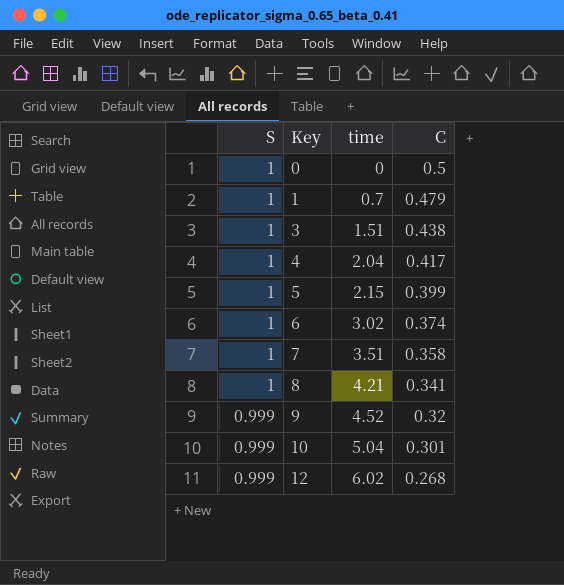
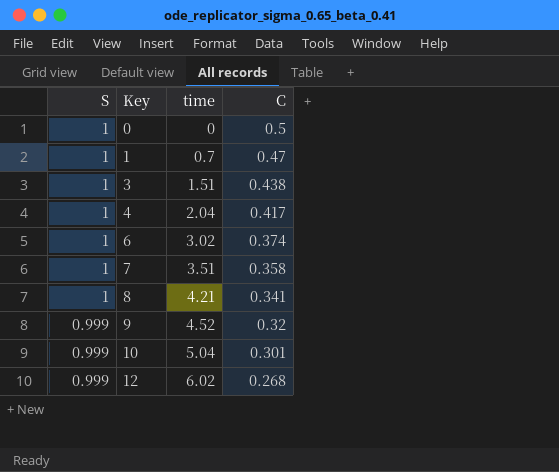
row 5: 1 | 2.15 | 0.399 -> none
1 | C: 0.479 -> 0.47

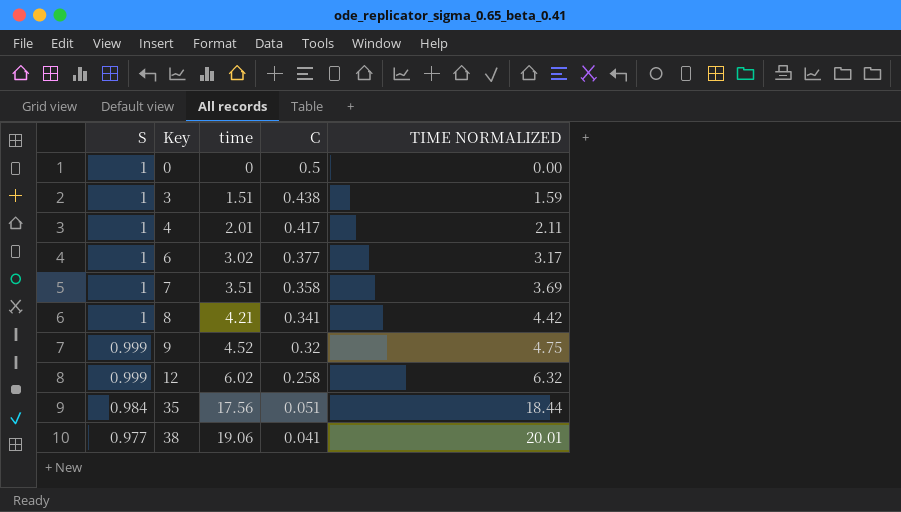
column TIME NORMALIZED | formula: none -> [time] * 1.05
row 1: 1 | 0.7 | 0.47 -> none
row 10: 0.999 | 5.04 | 0.301 -> none
4 | time: 2.04 -> 2.01
6 | C: 0.374 -> 0.377
12 | C: 0.268 -> 0.258
row 35: none -> 0.984 | 17.56 | 0.051 | 18.44
row 38: none -> 0.977 | 19.06 | 0.041 | 20.01

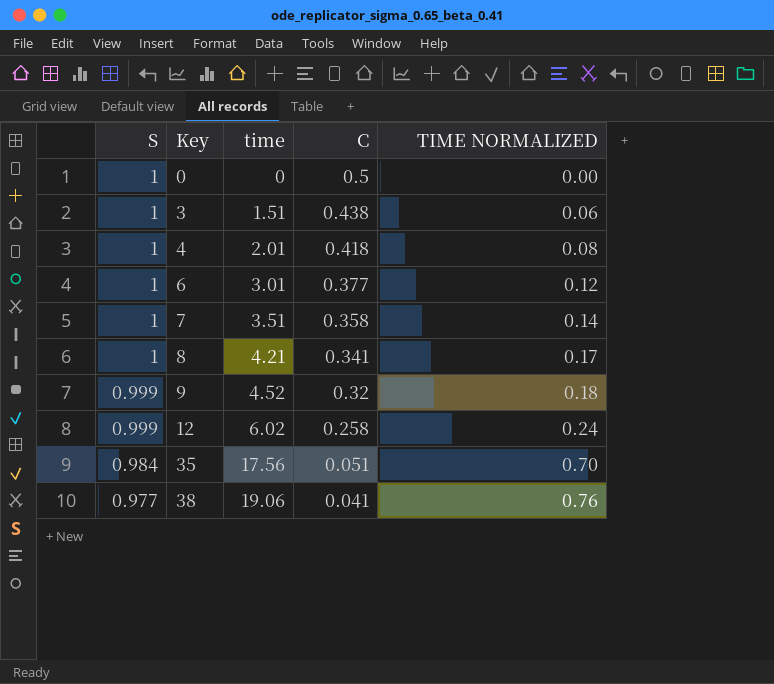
column TIME NORMALIZED | formula: [time] * 1.05 -> [time] * 0.04
4 | C: 0.417 -> 0.418
6 | time: 3.02 -> 3.01

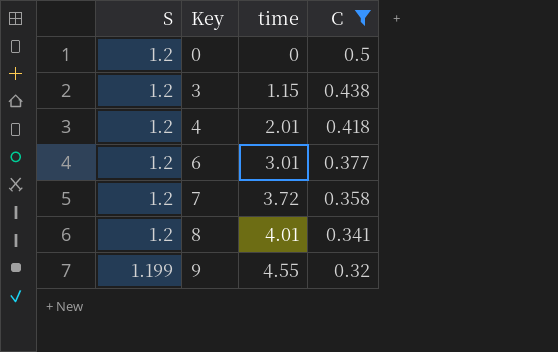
filter: none -> C >= 0.32
column TIME NORMALIZED | formula: [time] * 0.04 -> none
0 | S: 1 -> 1.2
3 | S: 1 -> 1.2
3 | time: 1.51 -> 1.15
4 | S: 1 -> 1.2
6 | S: 1 -> 1.2
7 | S: 1 -> 1.2
7 | time: 3.51 -> 3.72
8 | S: 1 -> 1.2
8 | time: 4.21 -> 4.01
9 | S: 0.999 -> 1.199
9 | time: 4.52 -> 4.55

